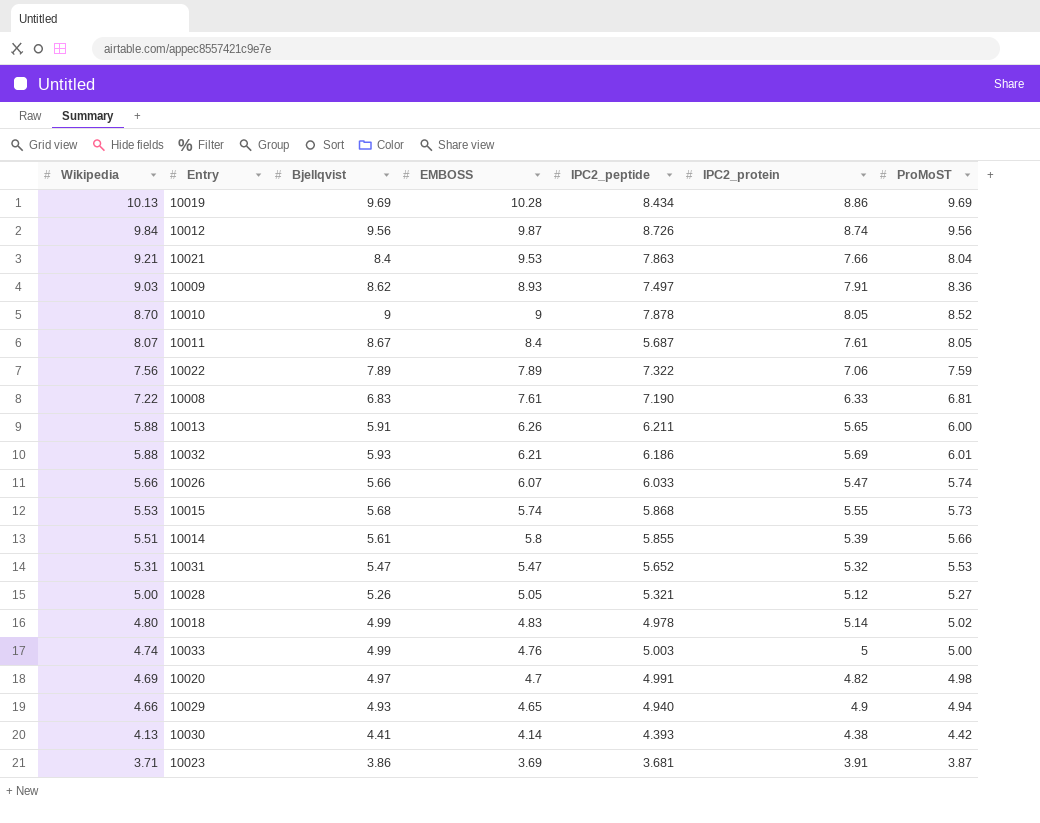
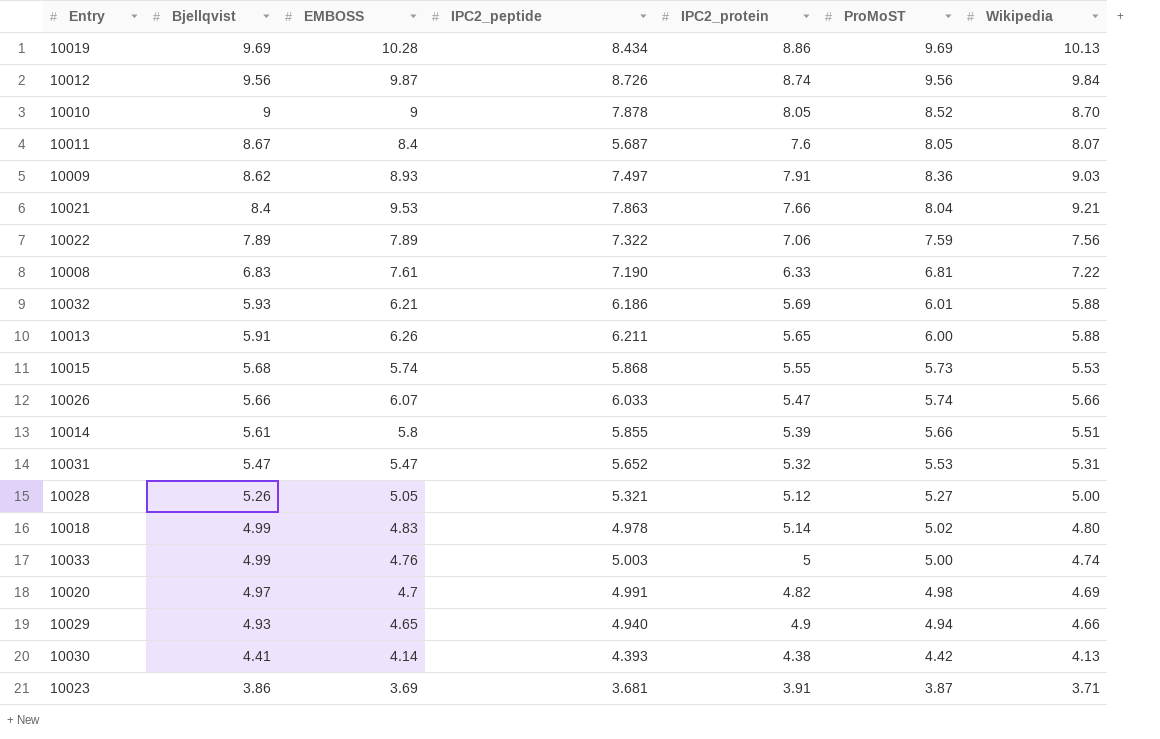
row order: Wikipedia descending -> Bjellqvist descending
column Wikipedia | position: 1 -> 7
10011 | IPC2_protein: 7.61 -> 7.6

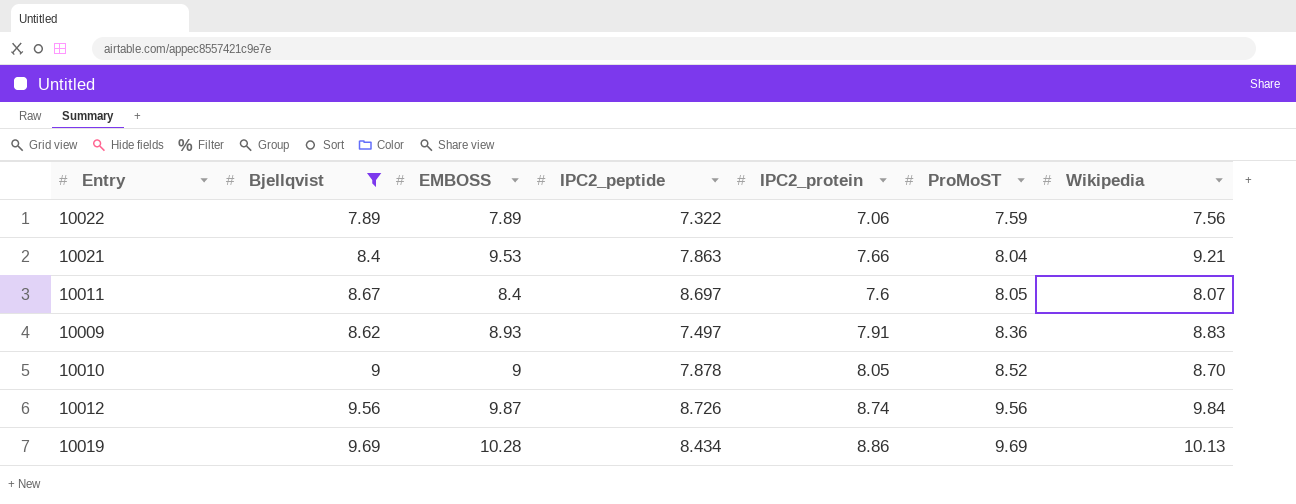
filter: none -> Bjellqvist >= 7.89
row order: Bjellqvist descending -> ProMoST ascending
10011 | IPC2_peptide: 5.687 -> 8.697
10009 | Wikipedia: 9.03 -> 8.83

